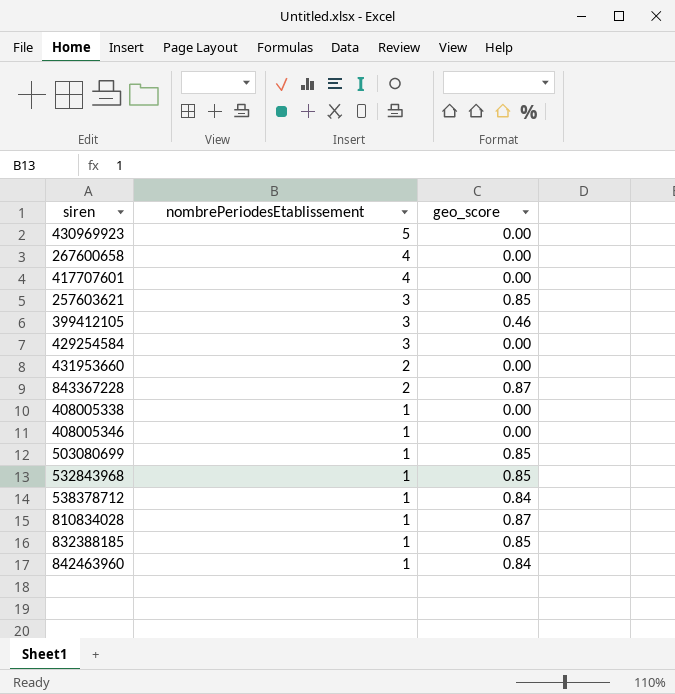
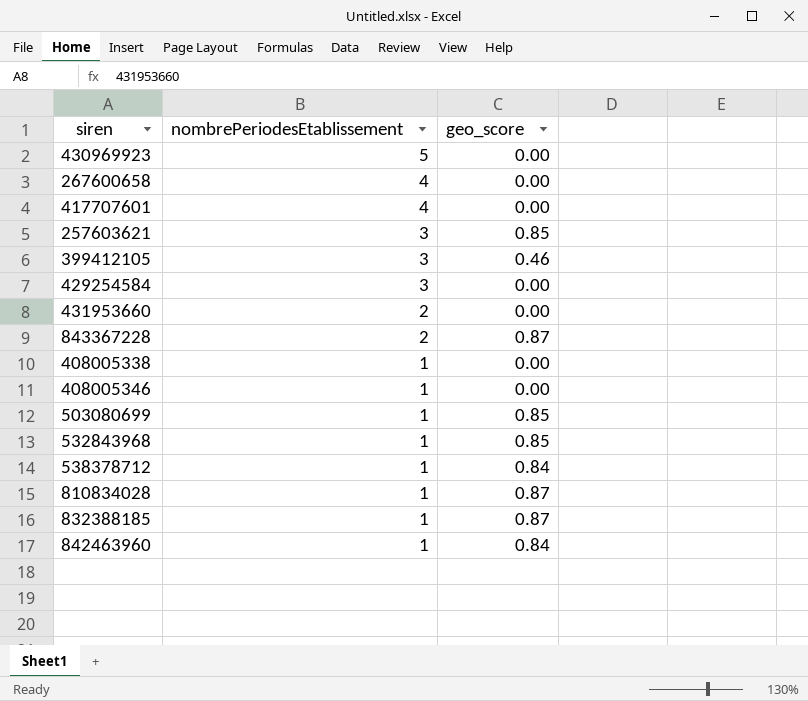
832388185 | geo_score: 0.85 -> 0.87

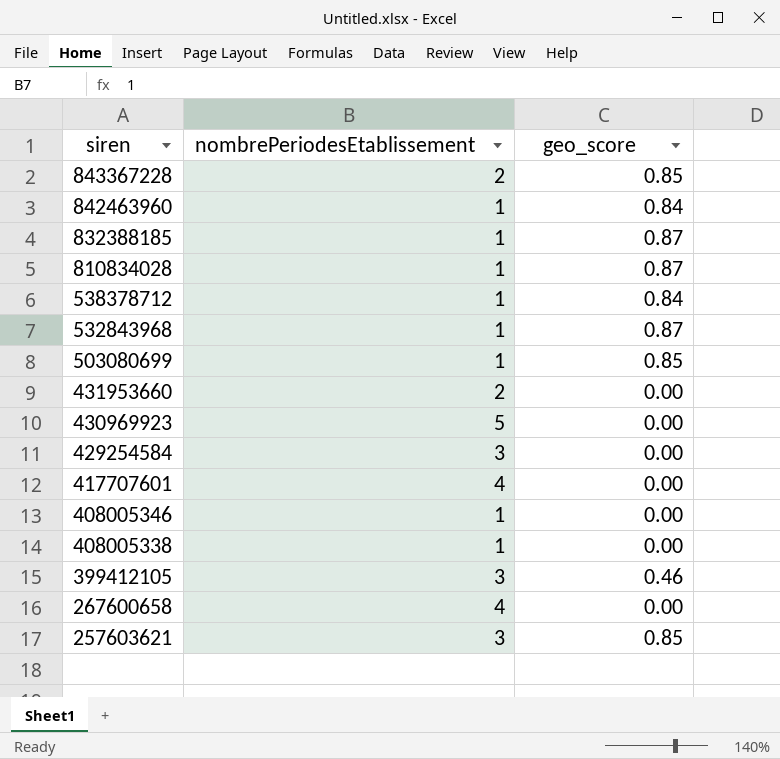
row order: nombrePeriodesEtablissement descending -> siren descending
843367228 | geo_score: 0.87 -> 0.85
532843968 | geo_score: 0.85 -> 0.87

